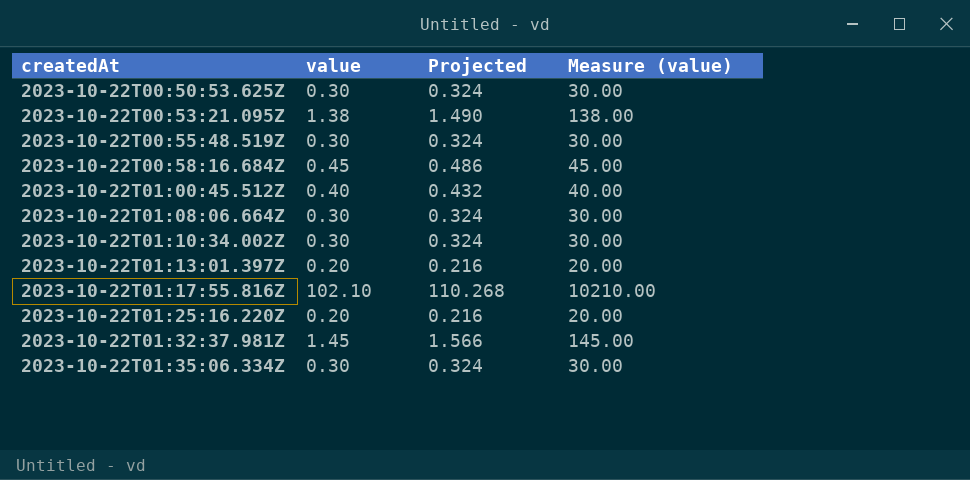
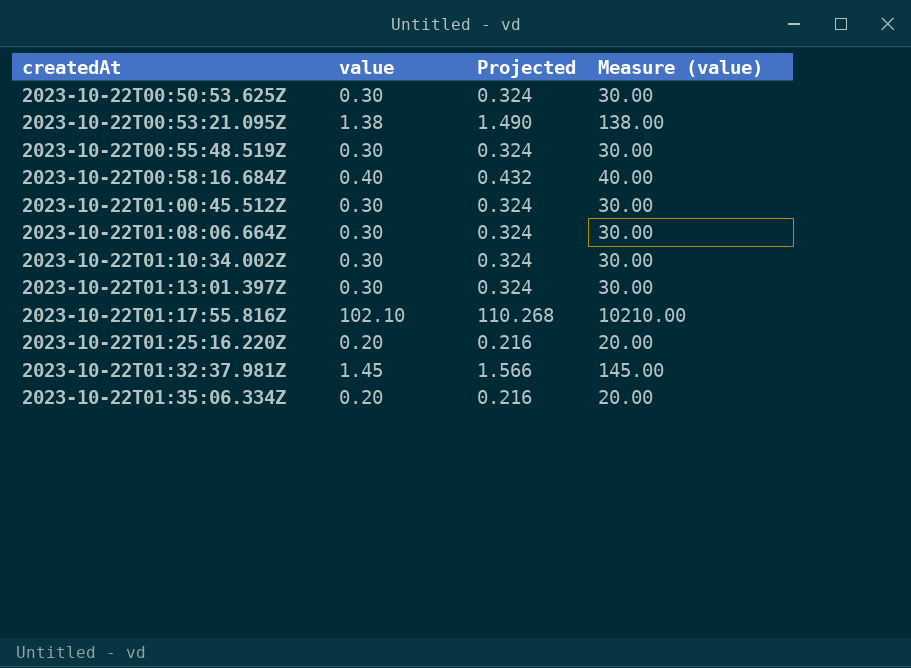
2023-10-22T00:58:16.684Z | value: 0.45 -> 0.40
2023-10-22T00:58:16.684Z | Projected: 0.486 -> 0.432
2023-10-22T00:58:16.684Z | Measure (value): 45.00 -> 40.00
2023-10-22T01:00:45.512Z | value: 0.40 -> 0.30
2023-10-22T01:00:45.512Z | Projected: 0.432 -> 0.324
2023-10-22T01:00:45.512Z | Measure (value): 40.00 -> 30.00
2023-10-22T01:13:01.397Z | value: 0.20 -> 0.30
2023-10-22T01:13:01.397Z | Projected: 0.216 -> 0.324
2023-10-22T01:13:01.397Z | Measure (value): 20.00 -> 30.00
2023-10-22T01:35:06.334Z | value: 0.30 -> 0.20
2023-10-22T01:35:06.334Z | Projected: 0.324 -> 0.216
2023-10-22T01:35:06.334Z | Measure (value): 30.00 -> 20.00

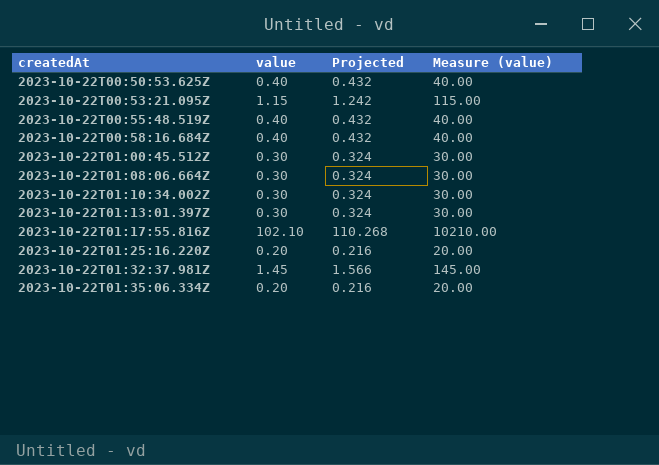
2023-10-22T00:50:53.625Z | value: 0.30 -> 0.40
2023-10-22T00:50:53.625Z | Projected: 0.324 -> 0.432
2023-10-22T00:50:53.625Z | Measure (value): 30.00 -> 40.00
2023-10-22T00:53:21.095Z | value: 1.38 -> 1.15
2023-10-22T00:53:21.095Z | Projected: 1.490 -> 1.242
2023-10-22T00:53:21.095Z | Measure (value): 138.00 -> 115.00
2023-10-22T00:55:48.519Z | value: 0.30 -> 0.40
2023-10-22T00:55:48.519Z | Projected: 0.324 -> 0.432
2023-10-22T00:55:48.519Z | Measure (value): 30.00 -> 40.00

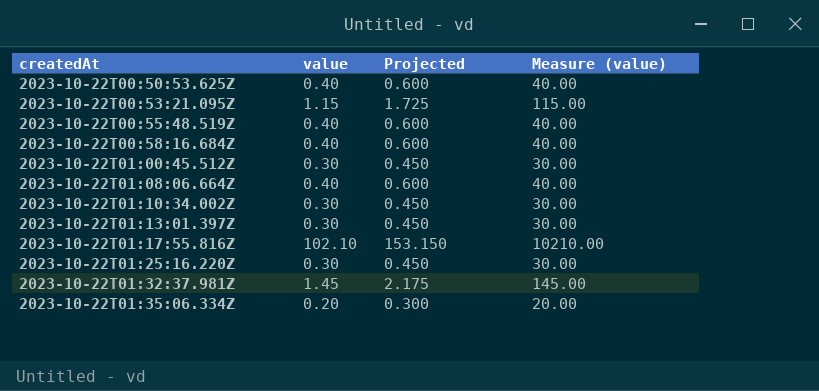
column Projected | formula: [value] * 1.08 -> [value] * 1.5
2023-10-22T01:08:06.664Z | value: 0.30 -> 0.40
2023-10-22T01:08:06.664Z | Measure (value): 30.00 -> 40.00
2023-10-22T01:25:16.220Z | value: 0.20 -> 0.30
2023-10-22T01:25:16.220Z | Measure (value): 20.00 -> 30.00

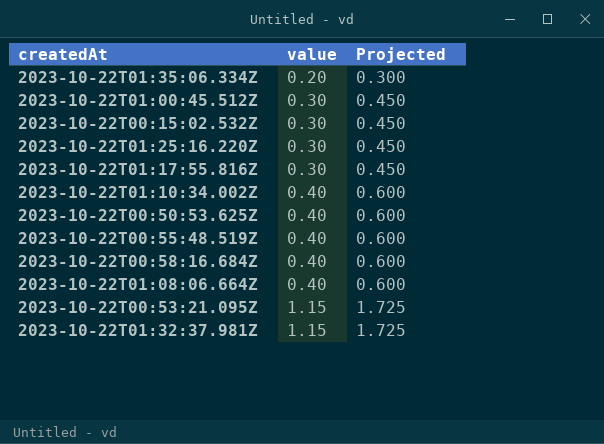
row order: createdAt ascending -> value ascending
column Measure (value) | formula: [value] * 100 -> none
row 2023-10-22T01:13:01.397Z: 0.30 | 0.450 | 30.00 -> none
row 2023-10-22T00:15:02.532Z: none -> 0.30 | 0.450
2023-10-22T01:17:55.816Z | value: 102.10 -> 0.30
2023-10-22T01:17:55.816Z | Projected: 153.150 -> 0.450
2023-10-22T01:10:34.002Z | value: 0.30 -> 0.40
2023-10-22T01:10:34.002Z | Projected: 0.450 -> 0.600
2023-10-22T01:32:37.981Z | value: 1.45 -> 1.15
2023-10-22T01:32:37.981Z | Projected: 2.175 -> 1.725

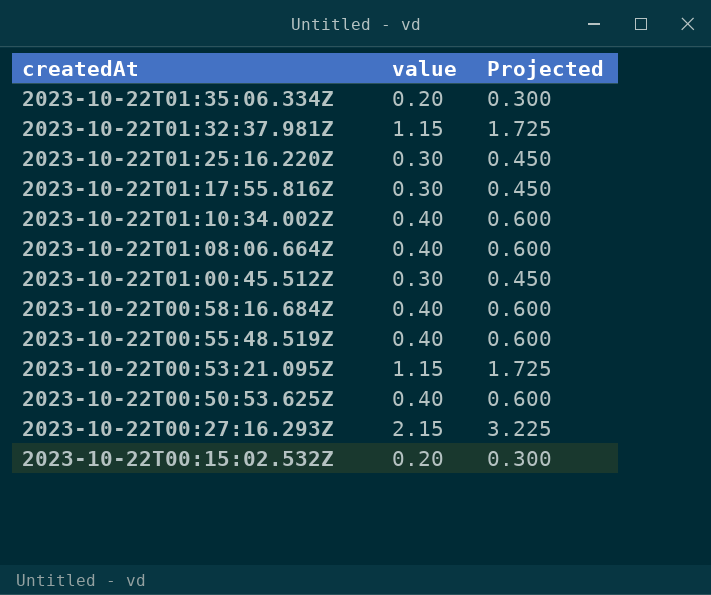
row order: value ascending -> createdAt descending
row 2023-10-22T00:27:16.293Z: none -> 2.15 | 3.225
2023-10-22T00:15:02.532Z | value: 0.30 -> 0.20
2023-10-22T00:15:02.532Z | Projected: 0.450 -> 0.300

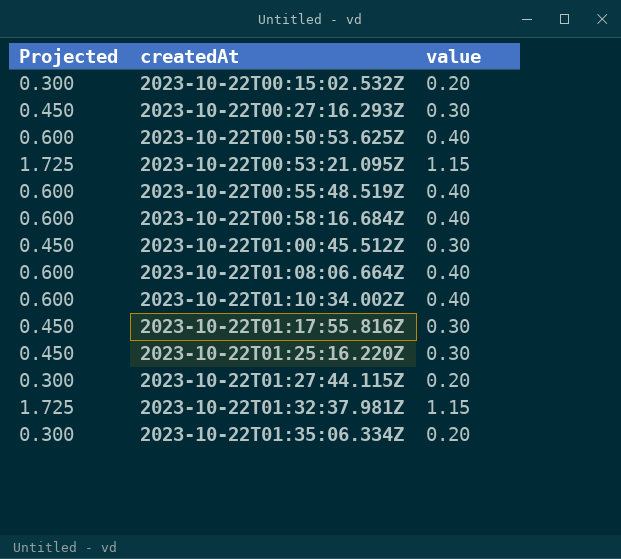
row order: createdAt descending -> createdAt ascending
column Projected | position: 3 -> 1
2023-10-22T00:27:16.293Z | Projected: 3.225 -> 0.450
2023-10-22T00:27:16.293Z | value: 2.15 -> 0.30
row 2023-10-22T01:27:44.115Z: none -> 0.300 | 0.20

